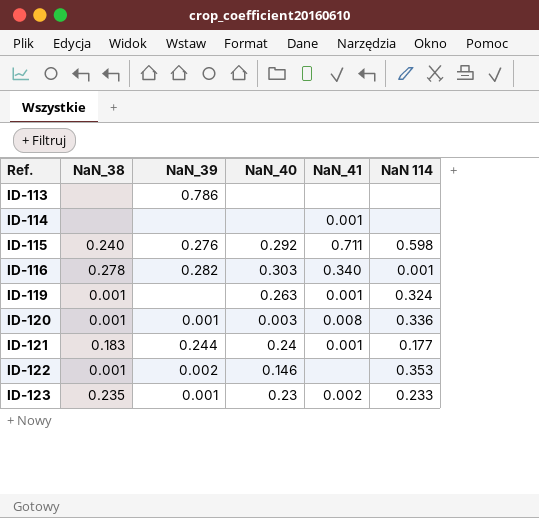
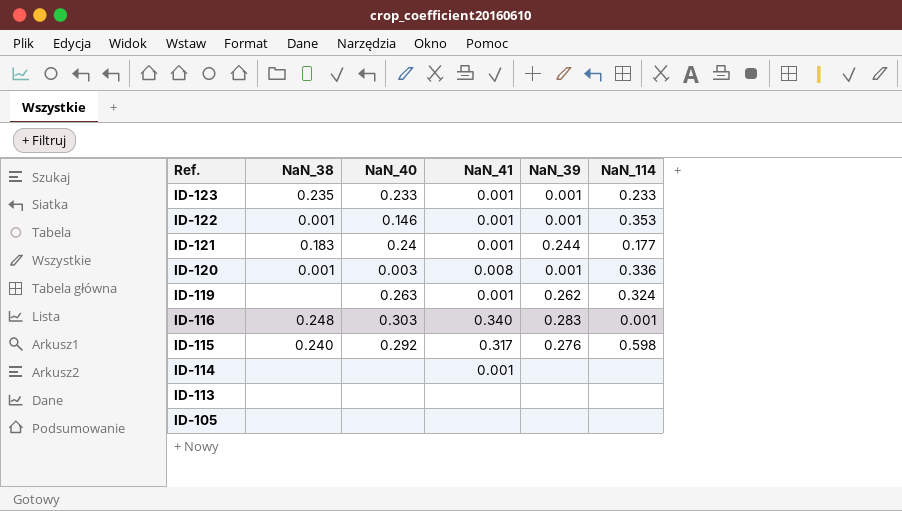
row order: Ref. ascending -> Ref. descending
column NaN_39 | position: 3 -> 5
column name: NaN 114 -> NaN_114
ID-123 | NaN_40: 0.23 -> 0.233
ID-123 | NaN_41: 0.002 -> 0.001
ID-122 | NaN_41: none -> 0.001
ID-122 | NaN_39: 0.002 -> 0.001
ID-119 | NaN_38: 0.001 -> none
ID-119 | NaN_39: none -> 0.262
ID-116 | NaN_38: 0.278 -> 0.248
ID-116 | NaN_39: 0.282 -> 0.283
ID-115 | NaN_41: 0.711 -> 0.317
ID-113 | NaN_39: 0.786 -> none
row ID-105: none -> none | none | none | none | none

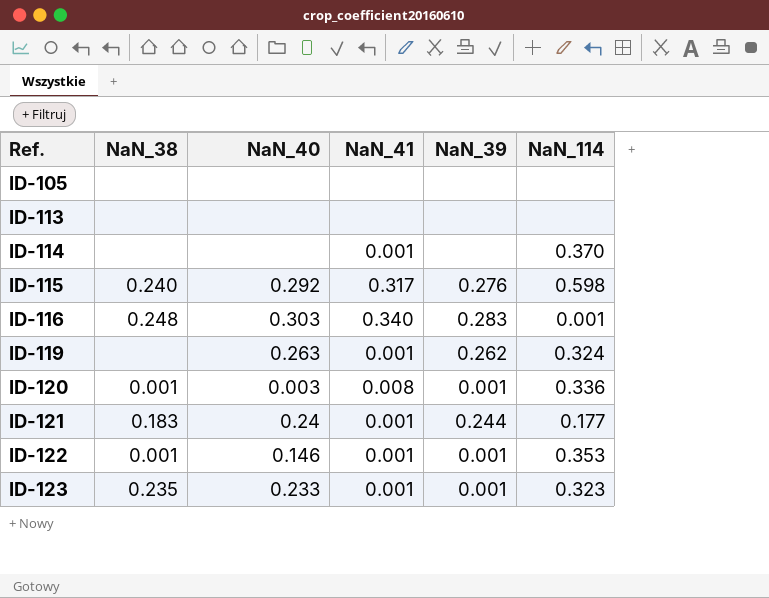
row order: Ref. descending -> Ref. ascending
ID-114 | NaN_114: none -> 0.370
ID-123 | NaN_114: 0.233 -> 0.323

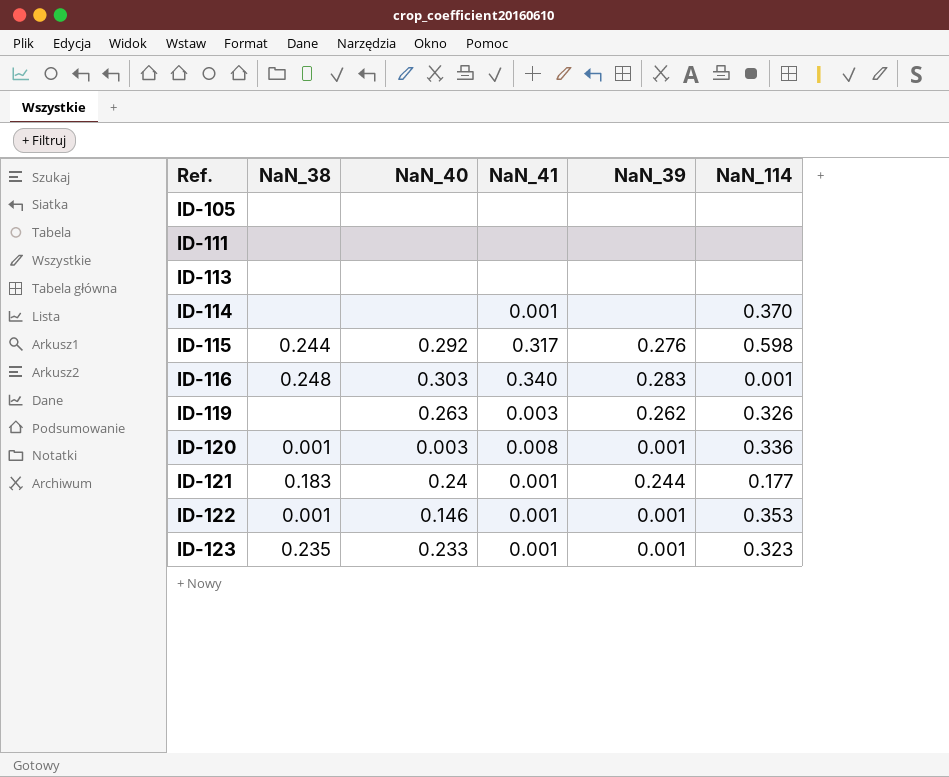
row ID-111: none -> none | none | none | none | none
ID-115 | NaN_38: 0.240 -> 0.244
ID-119 | NaN_41: 0.001 -> 0.003
ID-119 | NaN_114: 0.324 -> 0.326

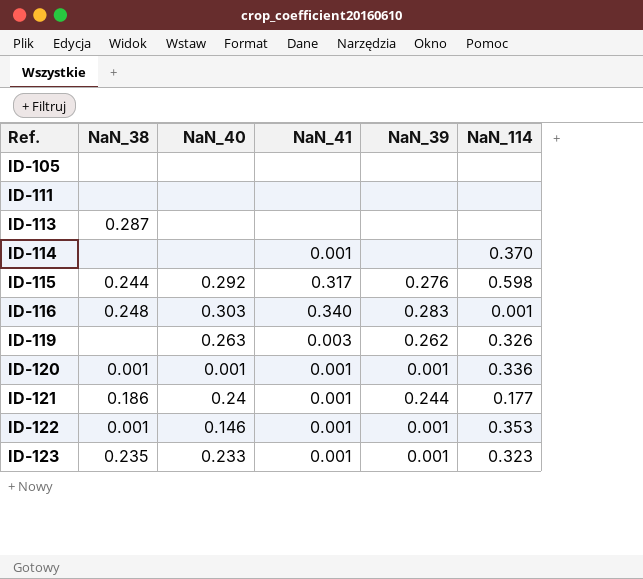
ID-113 | NaN_38: none -> 0.287
ID-120 | NaN_40: 0.003 -> 0.001
ID-120 | NaN_41: 0.008 -> 0.001
ID-121 | NaN_38: 0.183 -> 0.186

